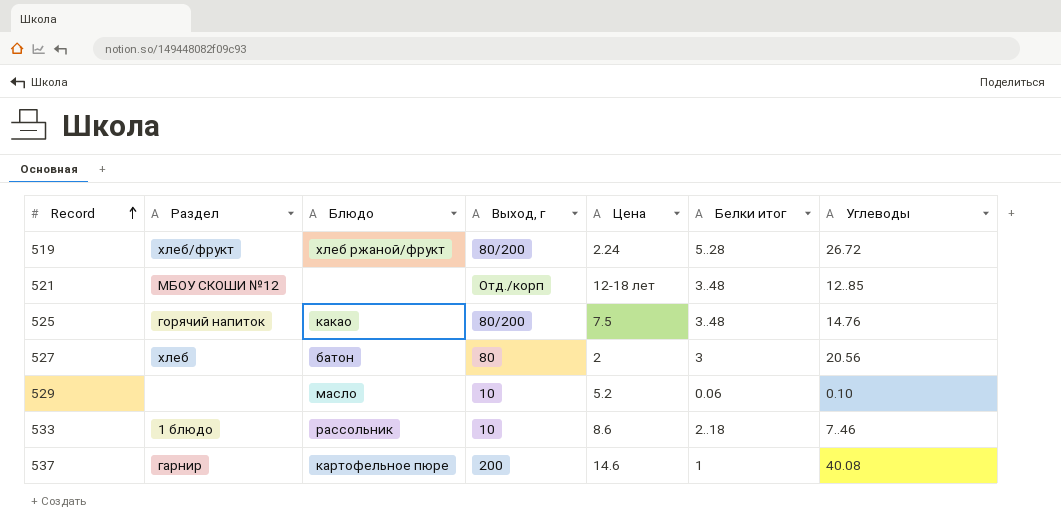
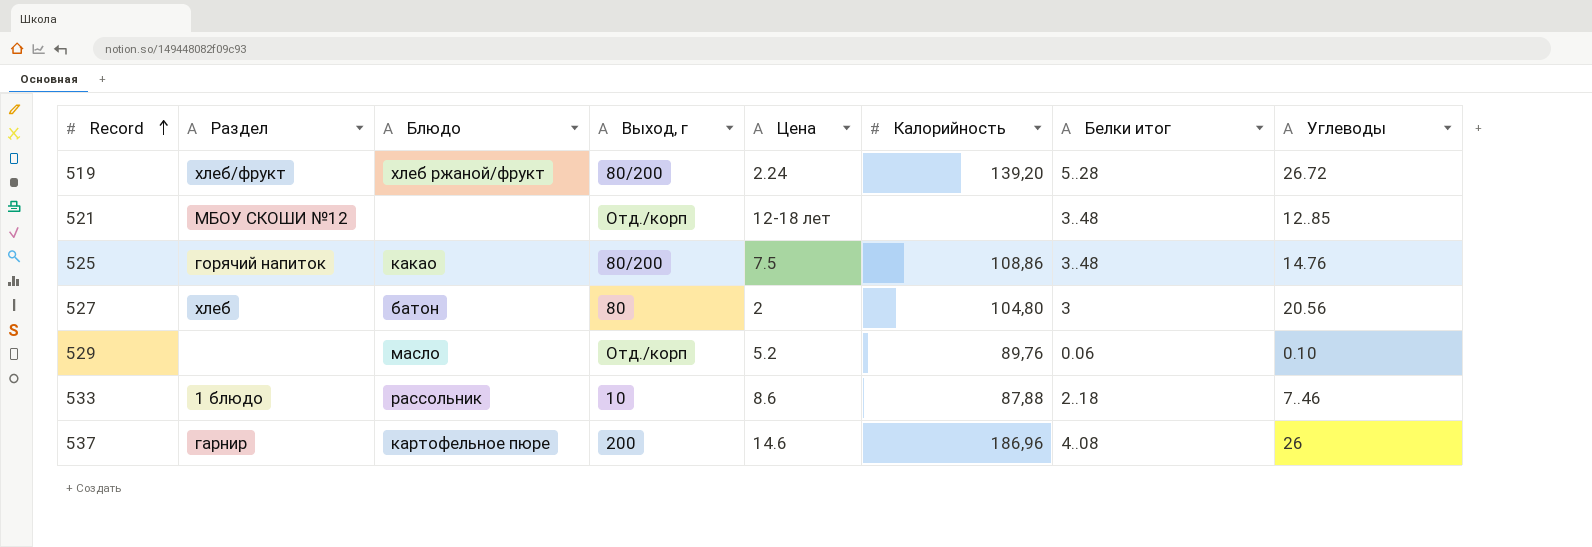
column Калорийность | position: none -> 6
529 | Выход, г: 10 -> Отд./корп
537 | Белки итог: 1 -> 4..08
537 | Углеводы: 40.08 -> 26

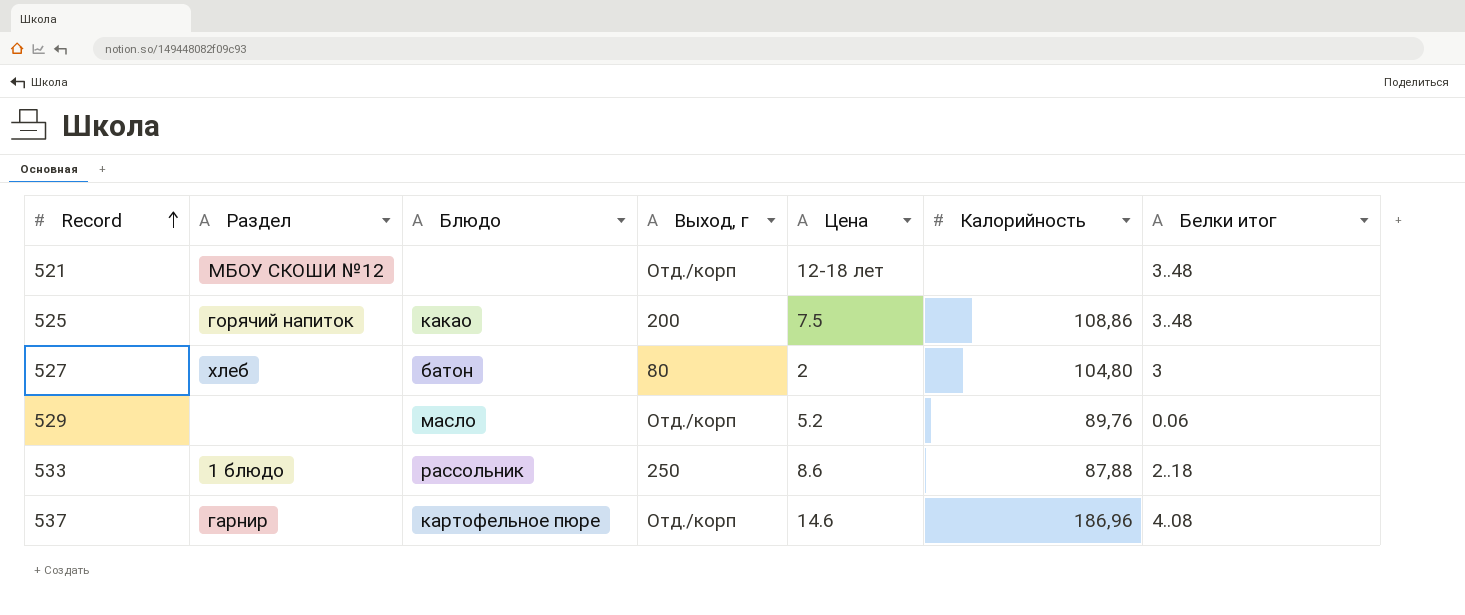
column Углеводы | position: 8 -> none
row 519: хлеб/фрукт | хлеб ржаной/фрукт | 80/200 | 2.24 | 139,20 | 5..28 | 26.72 -> none
525 | Выход, г: 80/200 -> 200
533 | Выход, г: 10 -> 250
537 | Выход, г: 200 -> Отд./корп

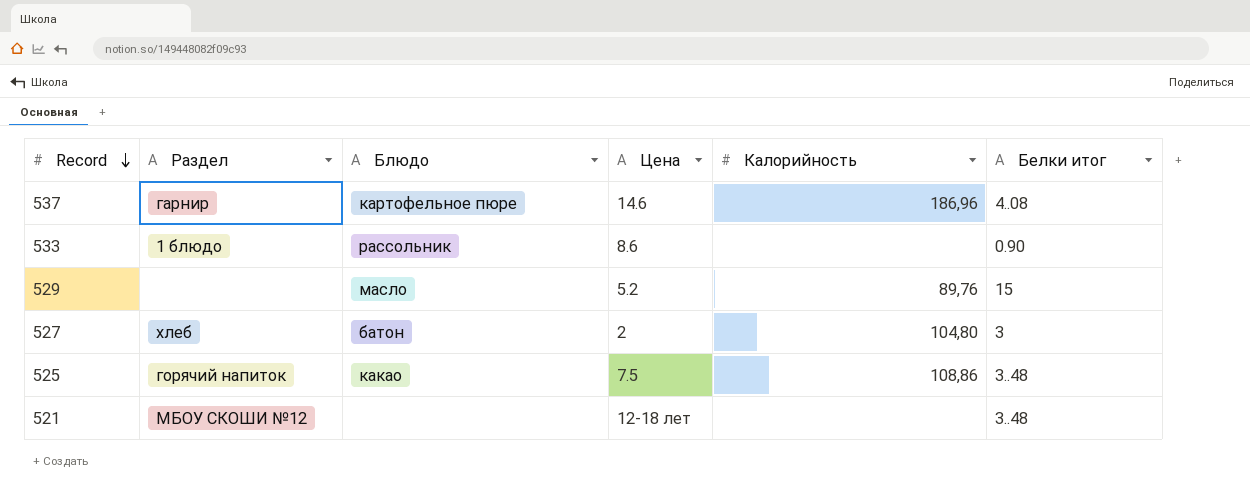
row order: Record ascending -> Record descending
column Выход, г | position: 4 -> none
533 | Калорийность: 87,88 -> none
533 | Белки итог: 2..18 -> 0.90
529 | Белки итог: 0.06 -> 15

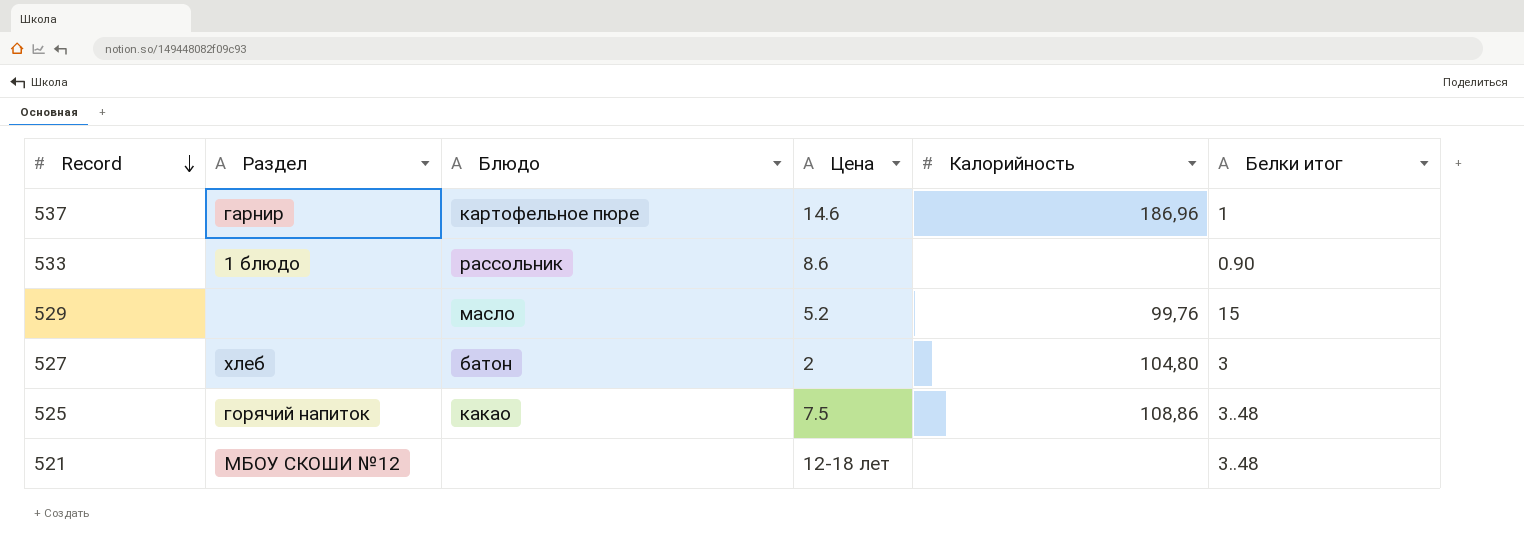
537 | Белки итог: 4..08 -> 1
529 | Калорийность: 89,76 -> 99,76

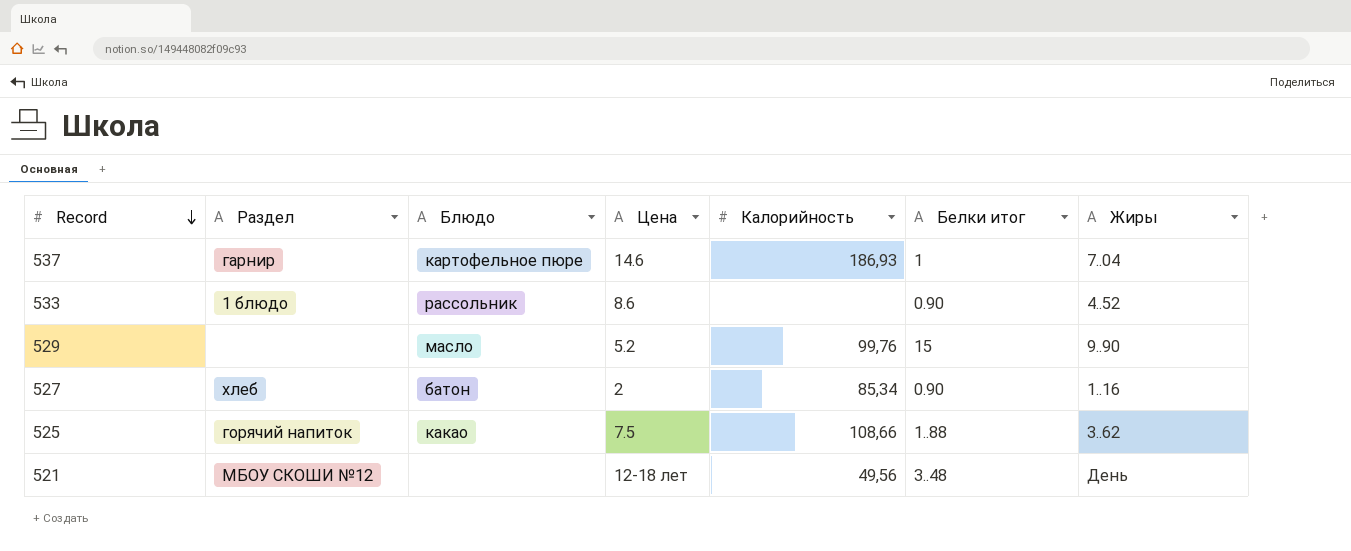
column Жиры | position: none -> 7
537 | Калорийность: 186,96 -> 186,93
527 | Калорийность: 104,80 -> 85,34
527 | Белки итог: 3 -> 0.90
525 | Калорийность: 108,86 -> 108,66
525 | Белки итог: 3..48 -> 1..88
521 | Калорийность: none -> 49,56

